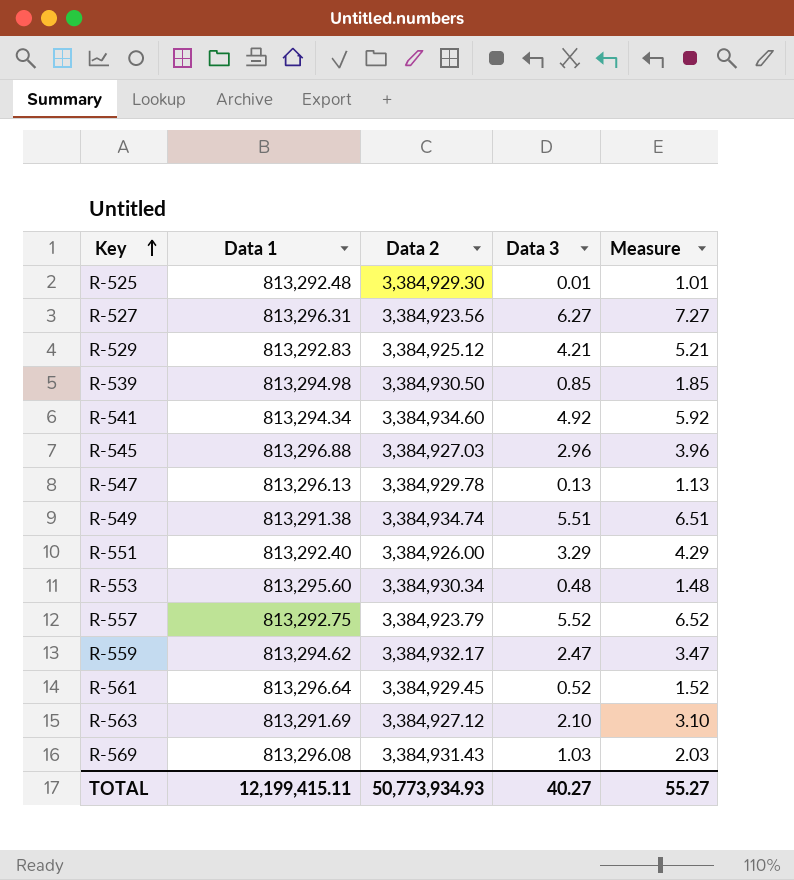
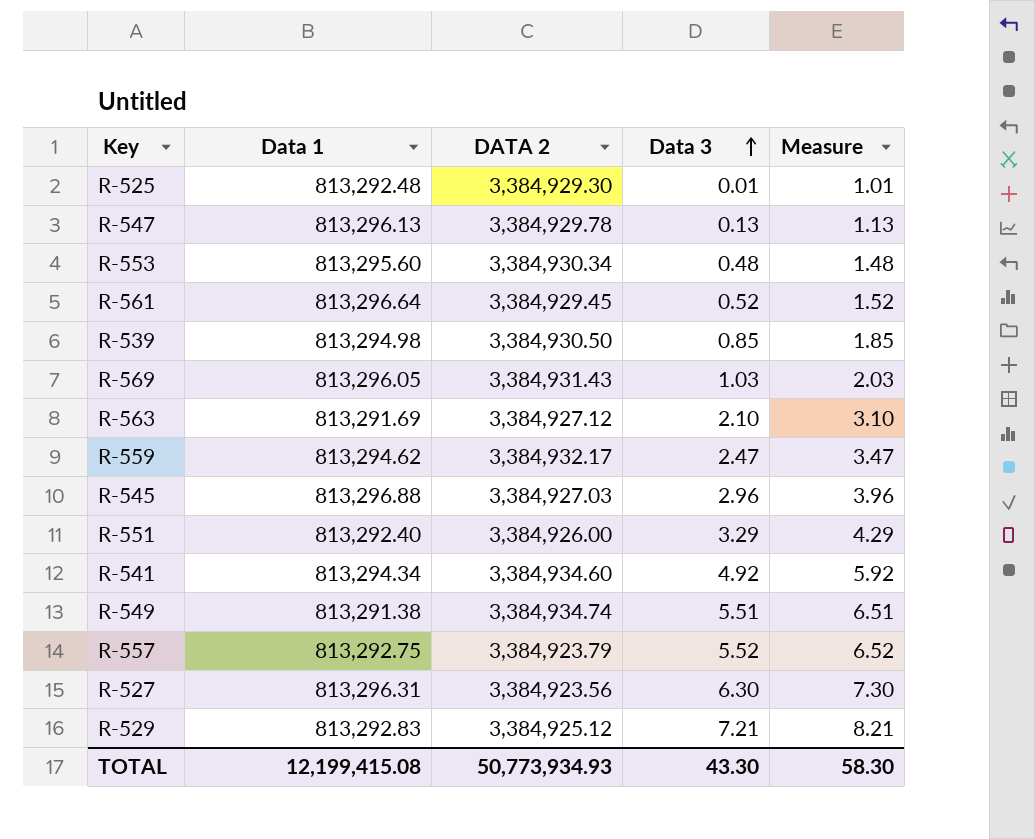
row order: Key ascending -> Data 3 ascending
column name: Data 2 -> DATA 2
R-569 | Data 1: 813,296.08 -> 813,296.05
R-527 | Data 3: 6.27 -> 6.30
R-527 | Measure: 7.27 -> 7.30
R-529 | Data 3: 4.21 -> 7.21
R-529 | Measure: 5.21 -> 8.21
TOTAL | Data 1: 12,199,415.11 -> 12,199,415.08
TOTAL | Data 3: 40.27 -> 43.30
TOTAL | Measure: 55.27 -> 58.30

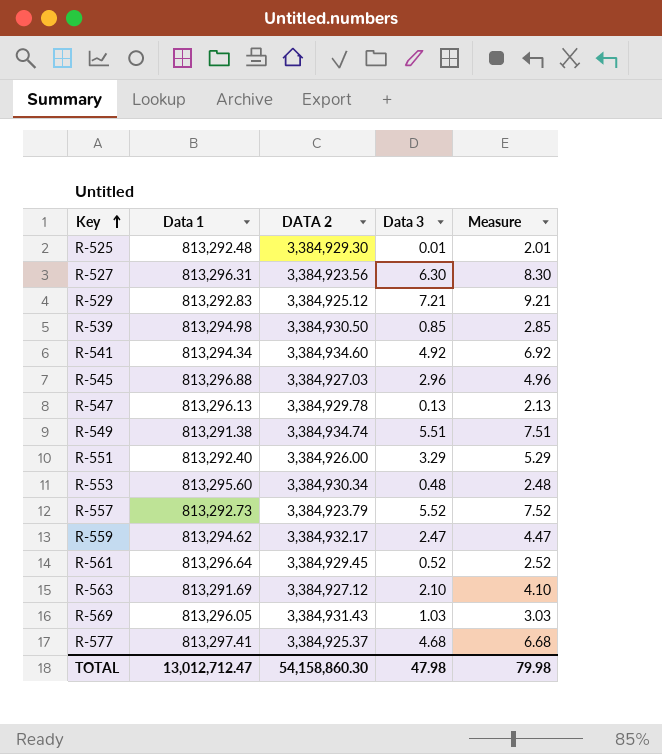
row order: Data 3 ascending -> Key ascending
column Measure | formula: [Data 3] + 1 -> [Data 3] + 2
R-557 | Data 1: 813,292.75 -> 813,292.73
row R-577: none -> 813,297.41 | 3,384,925.37 | 4.68 | 6.68
TOTAL | Data 1: 12,199,415.08 -> 13,012,712.47
TOTAL | DATA 2: 50,773,934.93 -> 54,158,860.30
TOTAL | Data 3: 43.30 -> 47.98
TOTAL | Measure: 58.30 -> 79.98

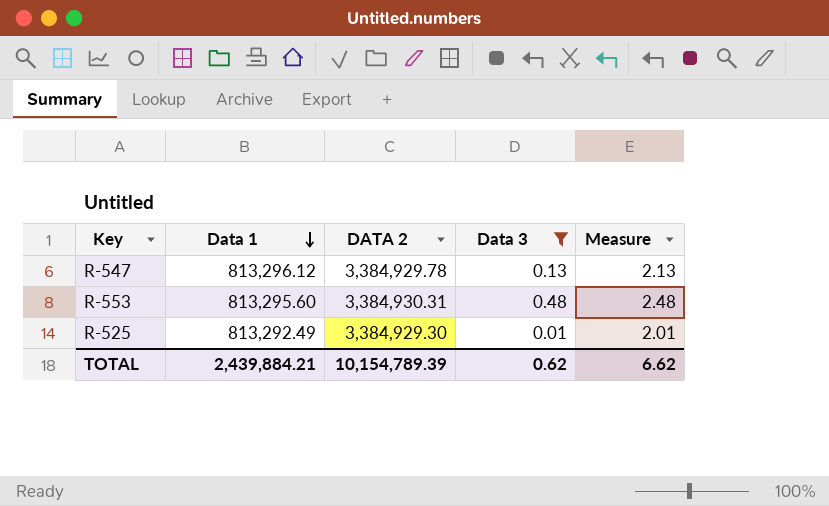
filter: none -> Data 3 <= 0.48
row order: Key ascending -> Data 1 descending
R-547 | Data 1: 813,296.13 -> 813,296.12
R-553 | DATA 2: 3,384,930.34 -> 3,384,930.31
R-525 | Data 1: 813,292.48 -> 813,292.49
TOTAL | Data 1: 13,012,712.47 -> 2,439,884.21
TOTAL | DATA 2: 54,158,860.30 -> 10,154,789.39
TOTAL | Data 3: 47.98 -> 0.62
TOTAL | Measure: 79.98 -> 6.62

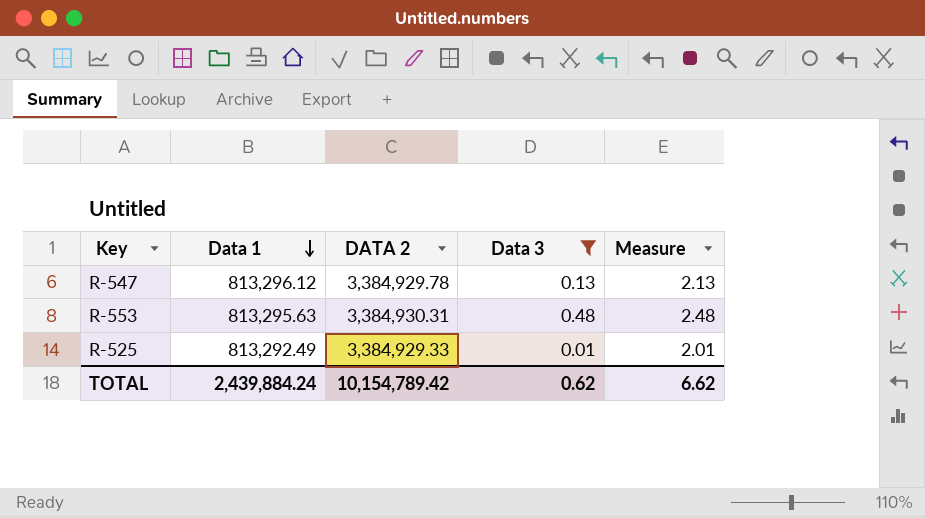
R-553 | Data 1: 813,295.60 -> 813,295.63
R-525 | DATA 2: 3,384,929.30 -> 3,384,929.33
TOTAL | Data 1: 2,439,884.21 -> 2,439,884.24
TOTAL | DATA 2: 10,154,789.39 -> 10,154,789.42

